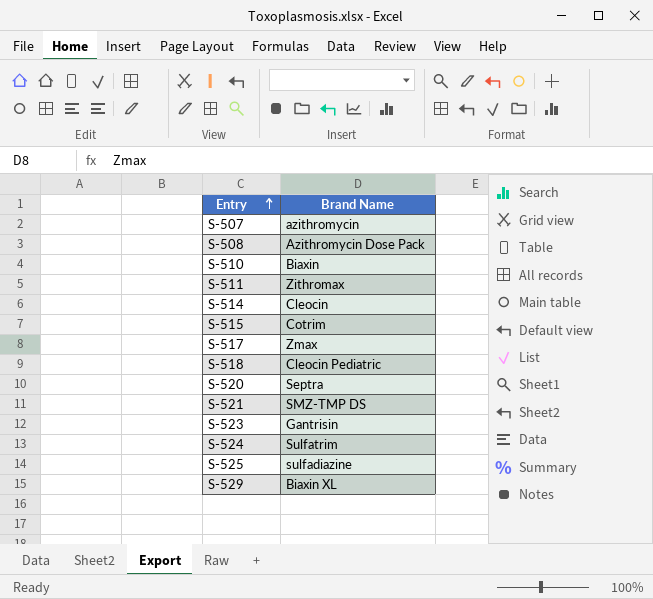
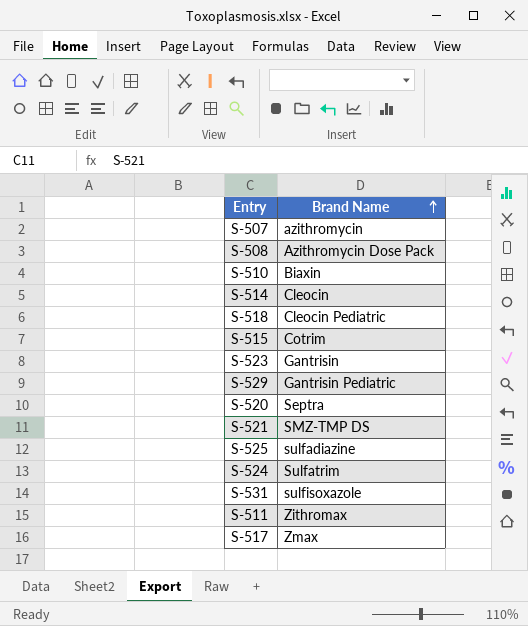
row order: Entry ascending -> Brand Name ascending
S-529 | Brand Name: Biaxin XL -> Gantrisin Pediatric
row S-531: none -> sulfisoxazole

